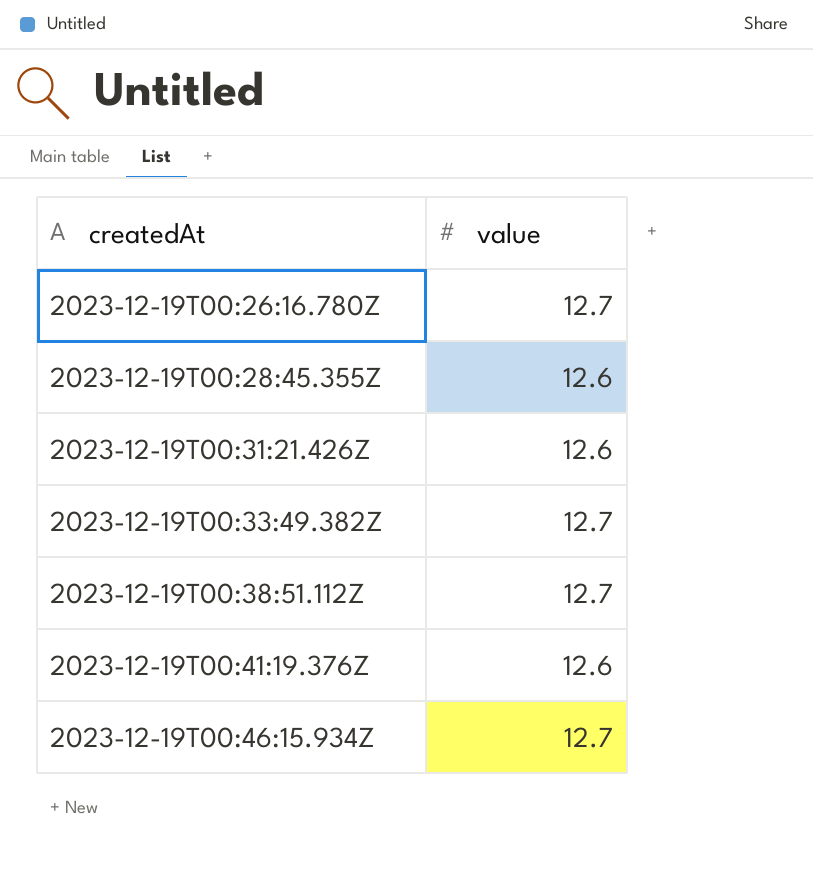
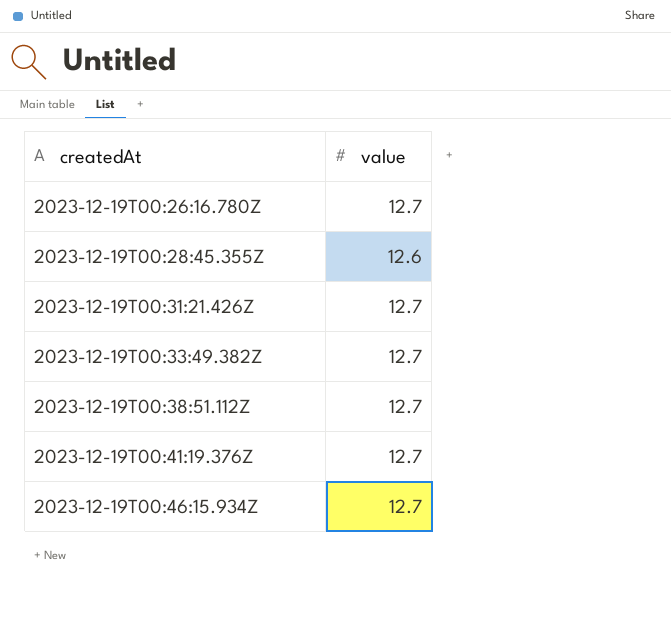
2023-12-19T00:31:21.426Z | value: 12.6 -> 12.7
2023-12-19T00:41:19.376Z | value: 12.6 -> 12.7

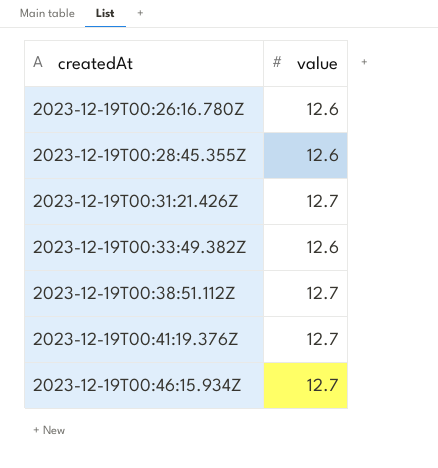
2023-12-19T00:26:16.780Z | value: 12.7 -> 12.6
2023-12-19T00:33:49.382Z | value: 12.7 -> 12.6

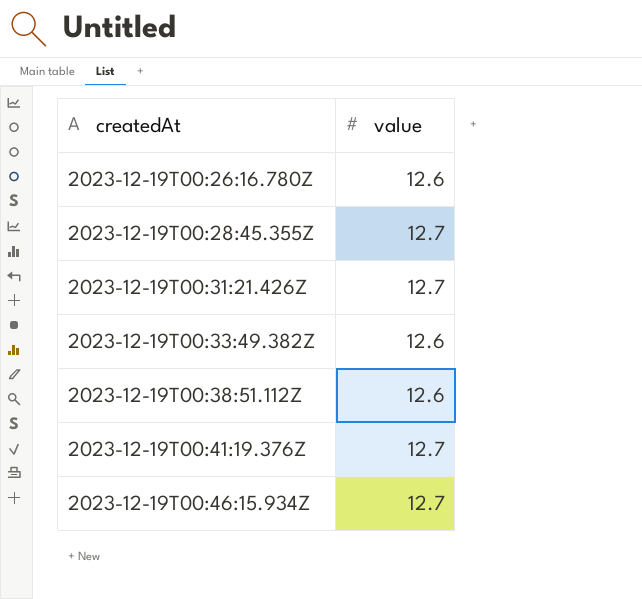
2023-12-19T00:28:45.355Z | value: 12.6 -> 12.7
2023-12-19T00:38:51.112Z | value: 12.7 -> 12.6

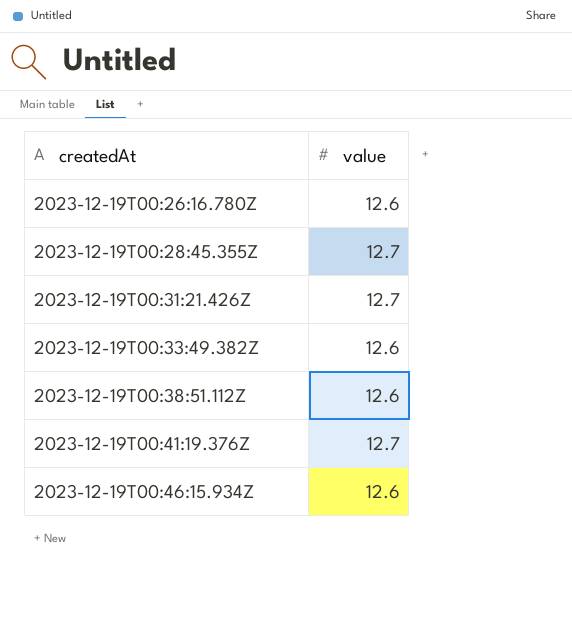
2023-12-19T00:46:15.934Z | value: 12.7 -> 12.6

